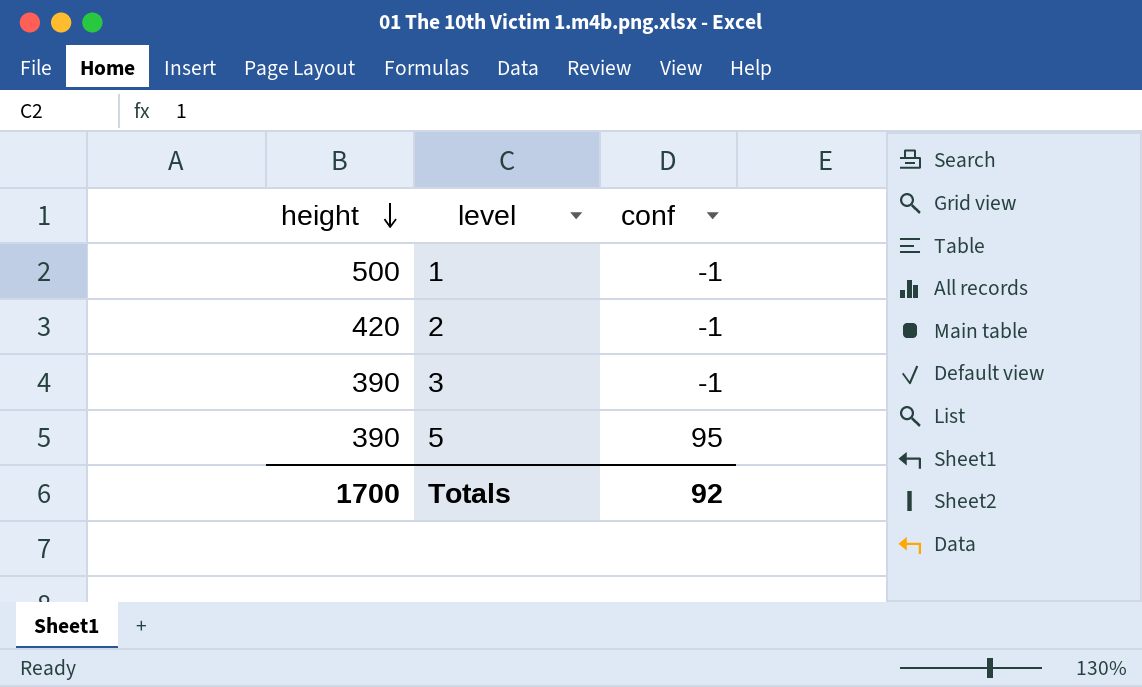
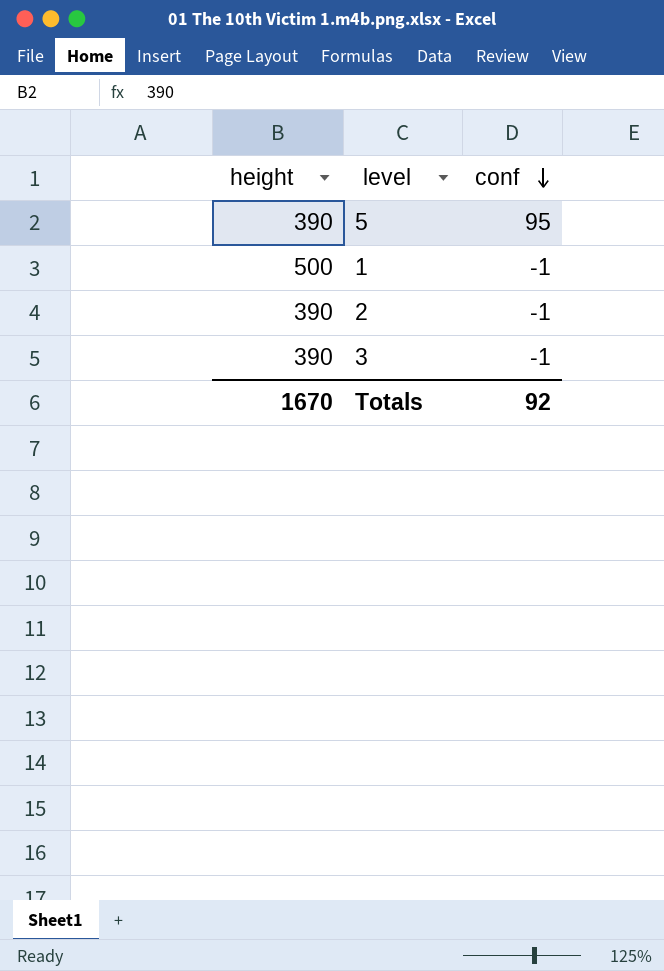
row order: height descending -> conf descending
2 | height: 420 -> 390
Totals | height: 1700 -> 1670

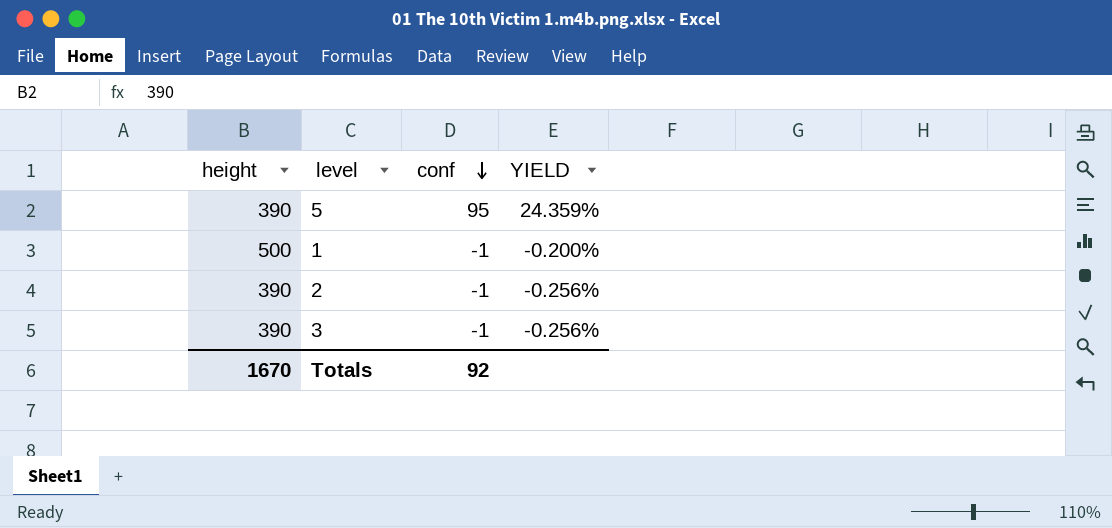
column YIELD | formula: none -> [conf] / [height]

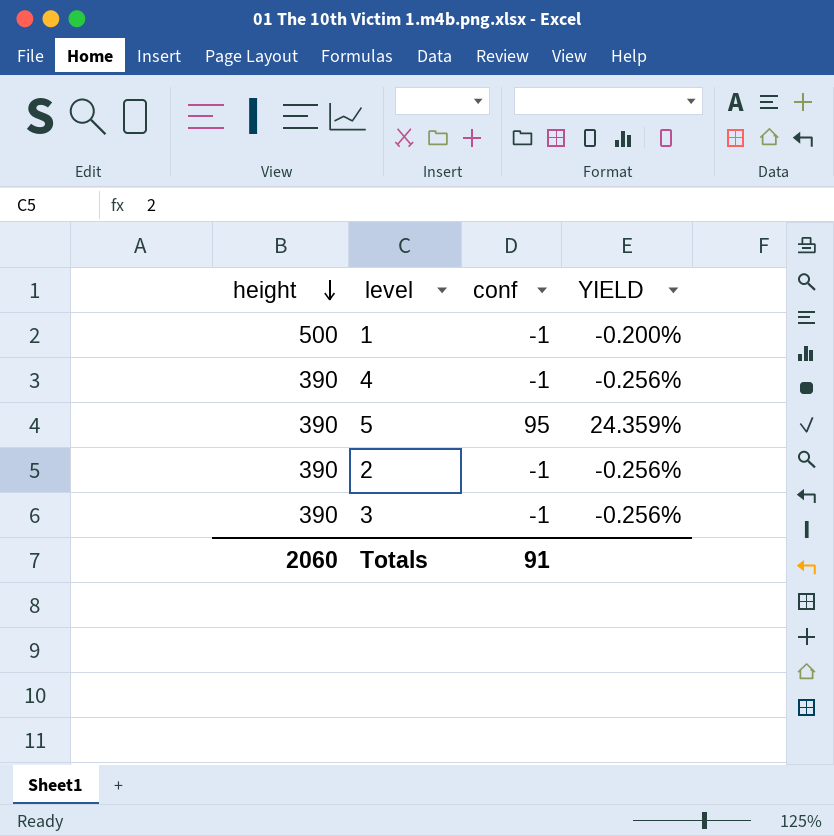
row order: conf descending -> height descending
row 4: none -> 390 | -1 | -0.256%
Totals | height: 1670 -> 2060
Totals | conf: 92 -> 91

